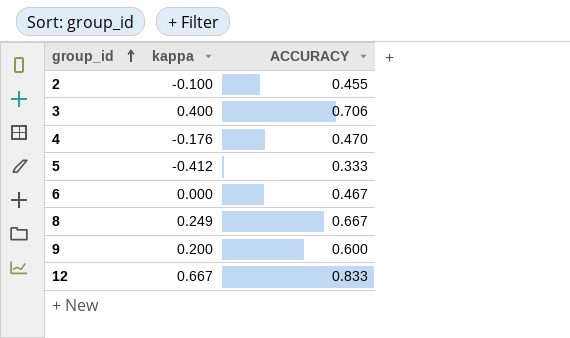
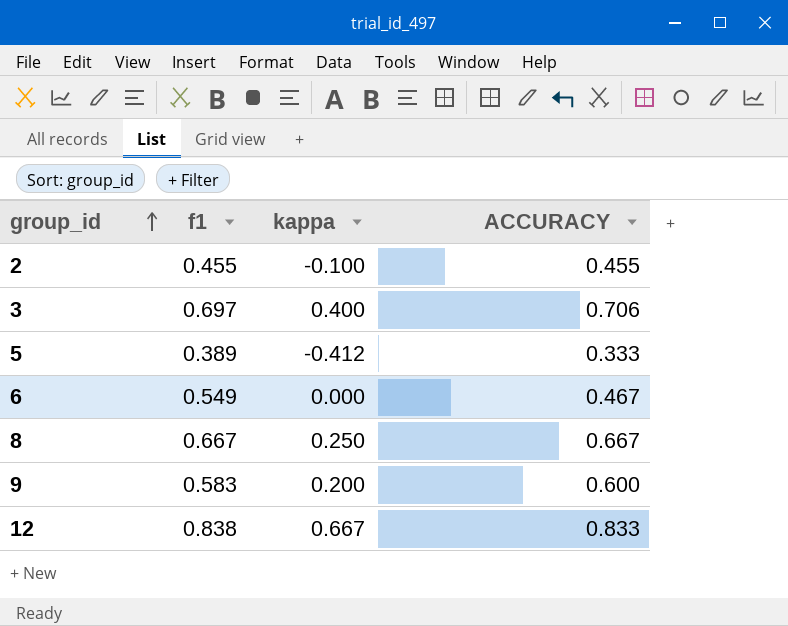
column f1 | position: none -> 2
row 4: -0.176 | 0.470 -> none
8 | kappa: 0.249 -> 0.250

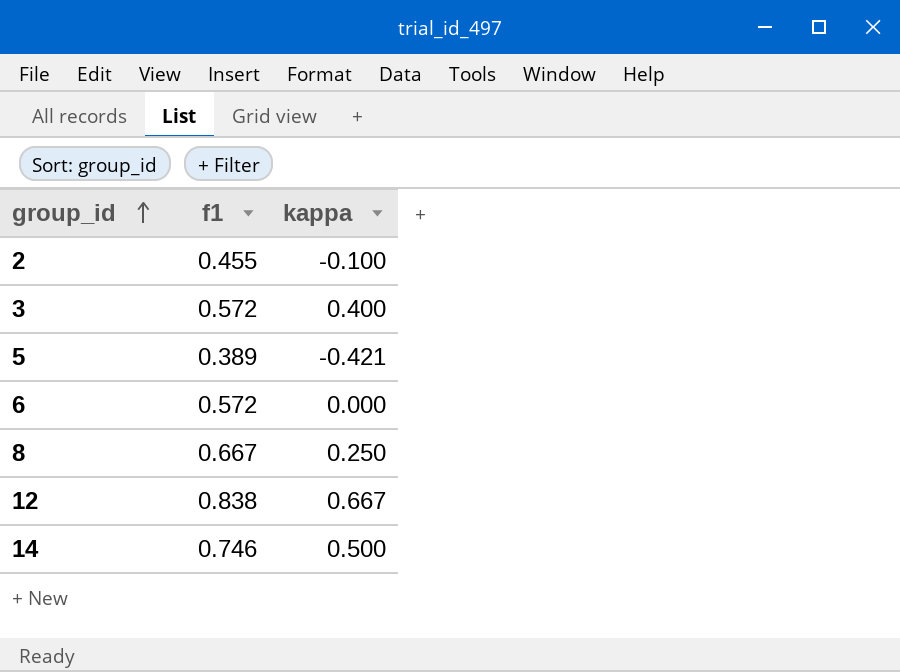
column ACCURACY | position: 4 -> none
row 9: 0.583 | 0.200 | 0.600 -> none
3 | f1: 0.697 -> 0.572
5 | kappa: -0.412 -> -0.421
6 | f1: 0.549 -> 0.572
row 14: none -> 0.746 | 0.500

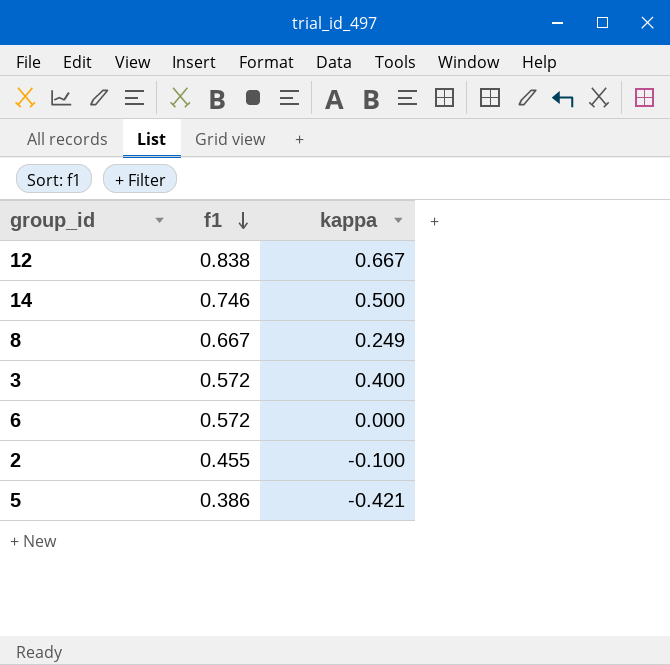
row order: group_id ascending -> f1 descending
8 | kappa: 0.250 -> 0.249
5 | f1: 0.389 -> 0.386

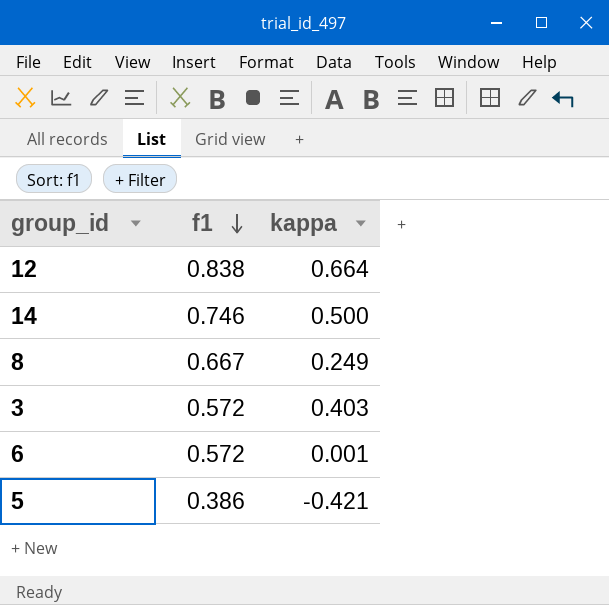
row 2: 0.455 | -0.100 -> none
12 | kappa: 0.667 -> 0.664
3 | kappa: 0.400 -> 0.403
6 | kappa: 0.000 -> 0.001

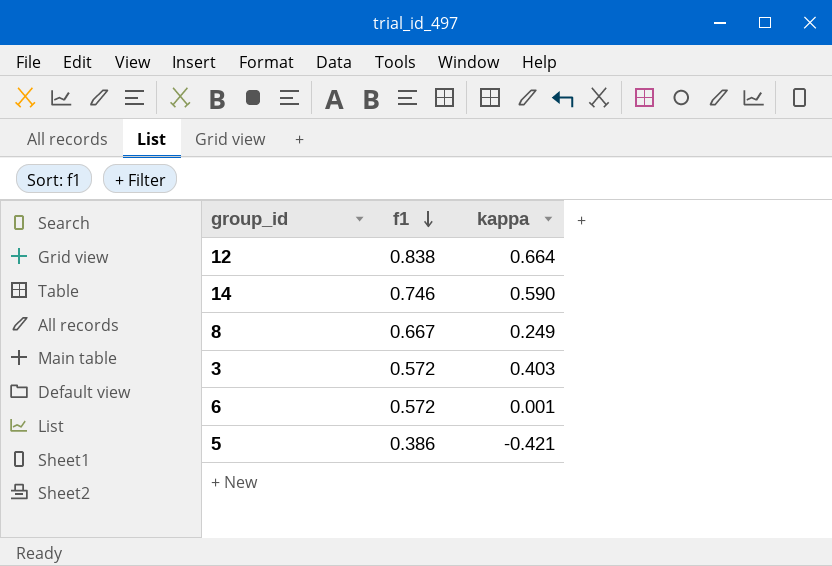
14 | kappa: 0.500 -> 0.590

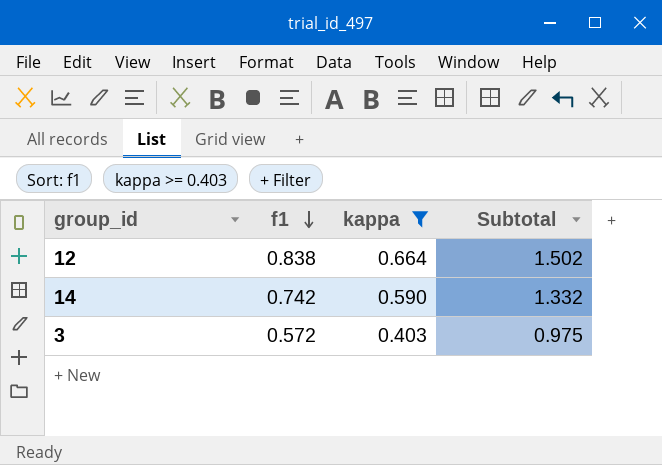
filter: none -> kappa >= 0.403
column Subtotal | formula: none -> [f1] + [kappa]
14 | f1: 0.746 -> 0.742

